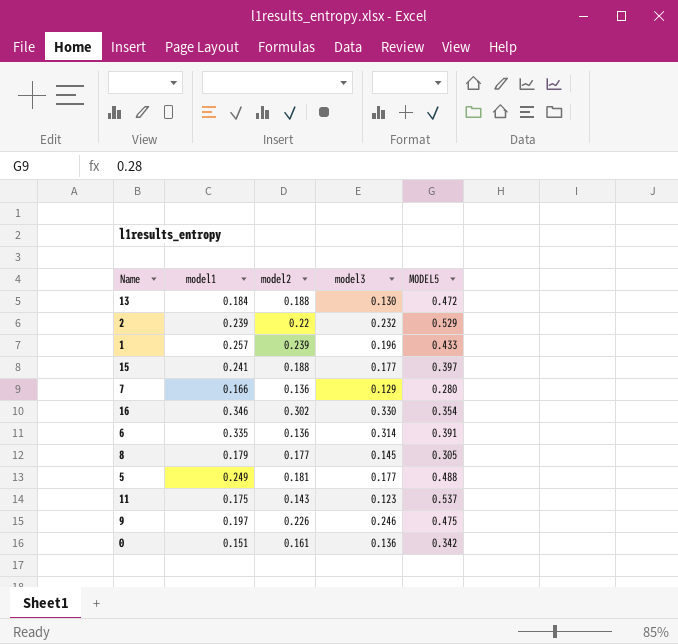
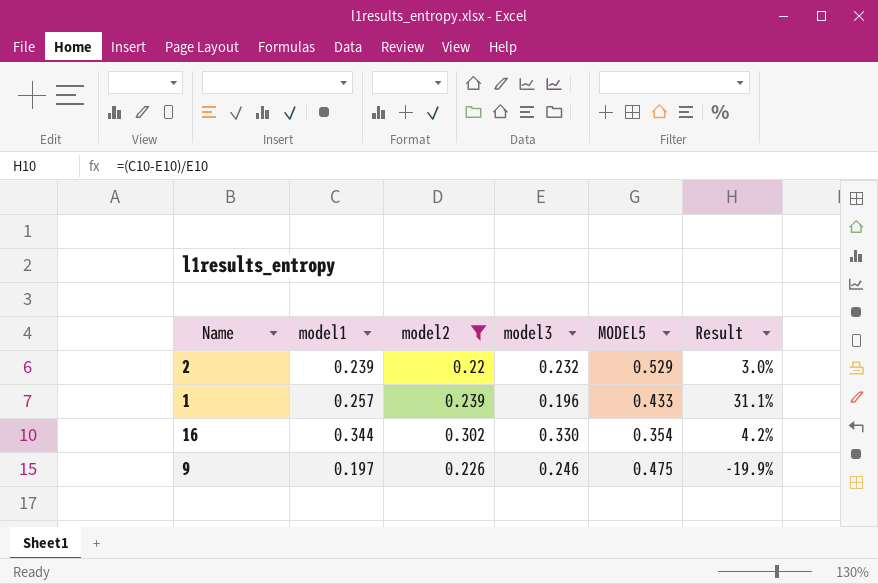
filter: none -> model2 >= 0.22
column Result | formula: none -> ([model1] - [model3]) / [model3]
16 | model1: 0.346 -> 0.344

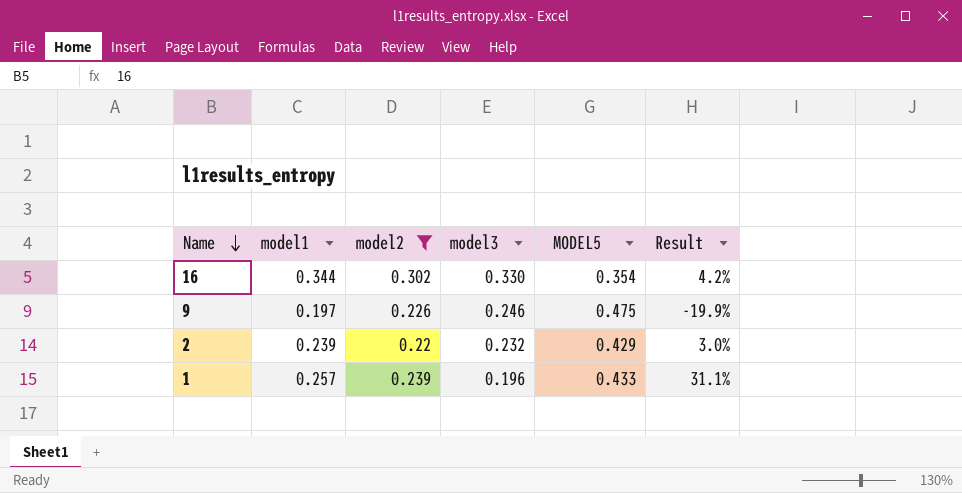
row order: none -> Name descending
2 | MODEL5: 0.529 -> 0.429

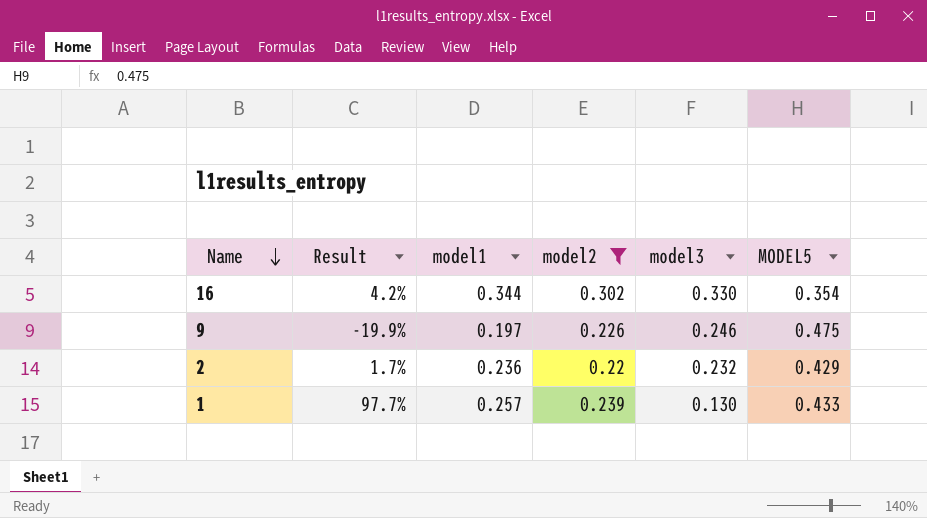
column Result | position: 6 -> 2
2 | Result: 3.0% -> 1.7%
2 | model1: 0.239 -> 0.236
1 | Result: 31.1% -> 97.7%
1 | model3: 0.196 -> 0.130

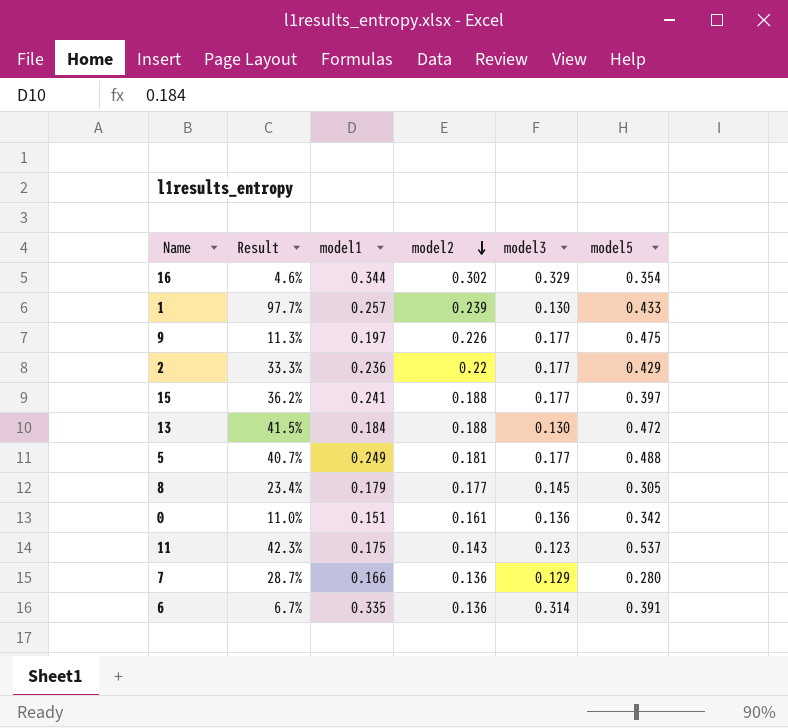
filter: model2 >= 0.22 -> none
row order: Name descending -> model2 descending
column name: MODEL5 -> model5
16 | Result: 4.2% -> 4.6%
16 | model3: 0.330 -> 0.329
9 | Result: -19.9% -> 11.3%
9 | model3: 0.246 -> 0.177
2 | Result: 1.7% -> 33.3%
2 | model3: 0.232 -> 0.177

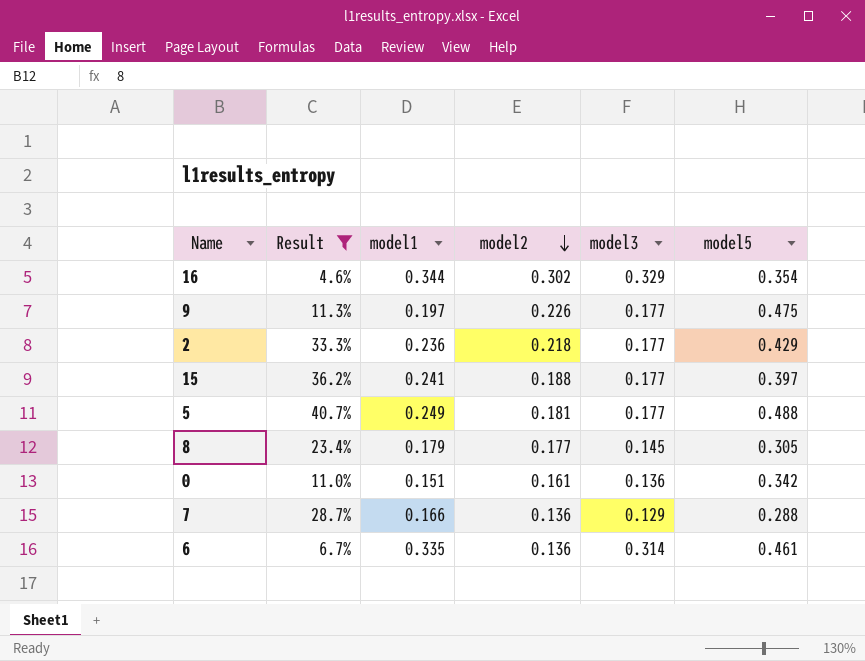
filter: none -> Result <= 40.7%
2 | model2: 0.22 -> 0.218
7 | model5: 0.280 -> 0.288
6 | model5: 0.391 -> 0.461

